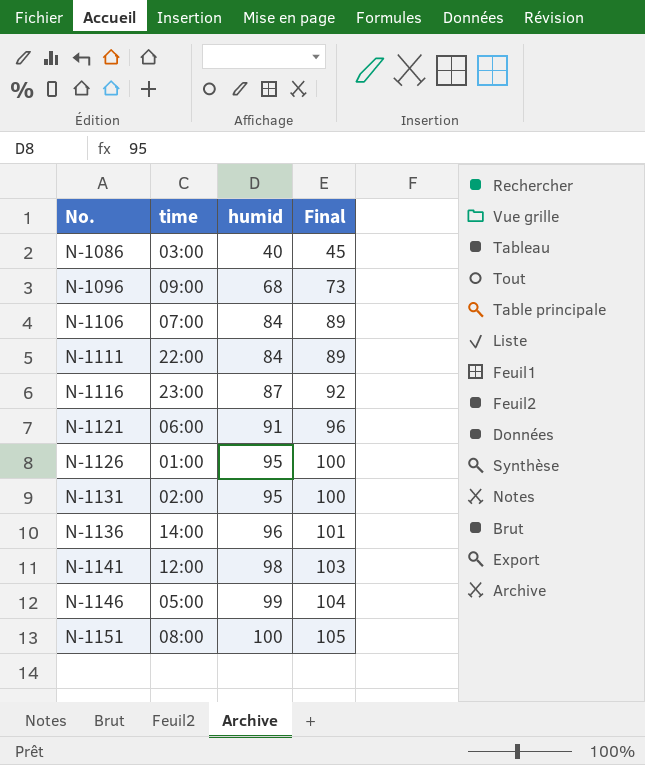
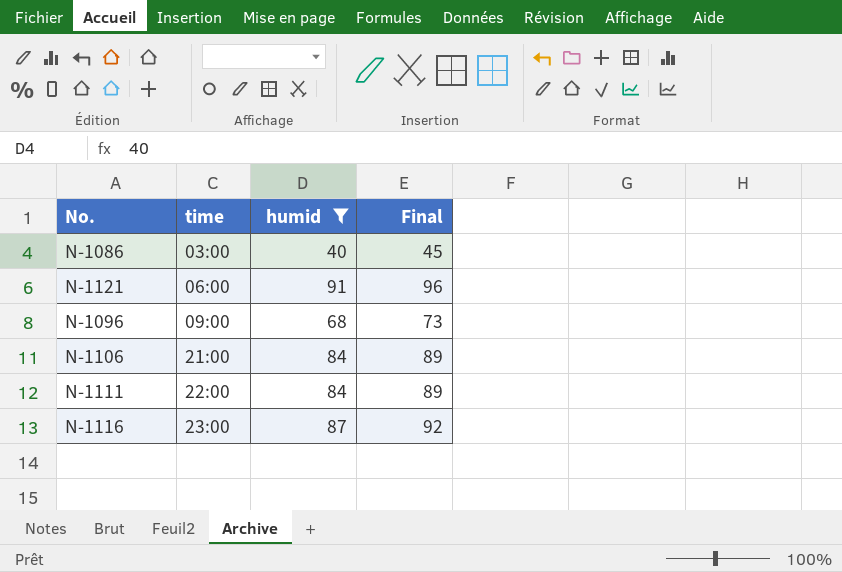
filter: none -> humid <= 91
row order: No. ascending -> time ascending
N-1106 | time: 07:00 -> 21:00

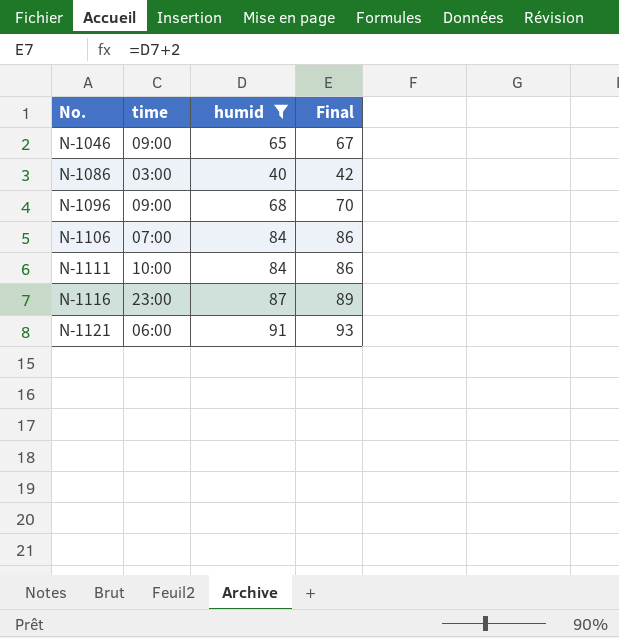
row order: time ascending -> No. ascending
column Final | formula: [humid] + 5 -> [humid] + 2
row N-1046: none -> 09:00 | 65 | 67
N-1106 | time: 21:00 -> 07:00
N-1111 | time: 22:00 -> 10:00

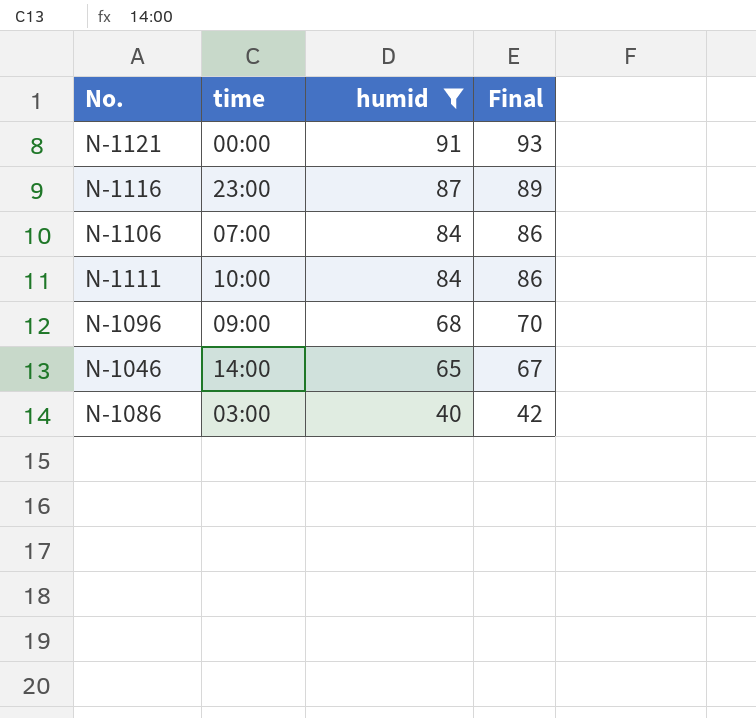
row order: No. ascending -> humid descending
N-1121 | time: 06:00 -> 00:00
N-1046 | time: 09:00 -> 14:00

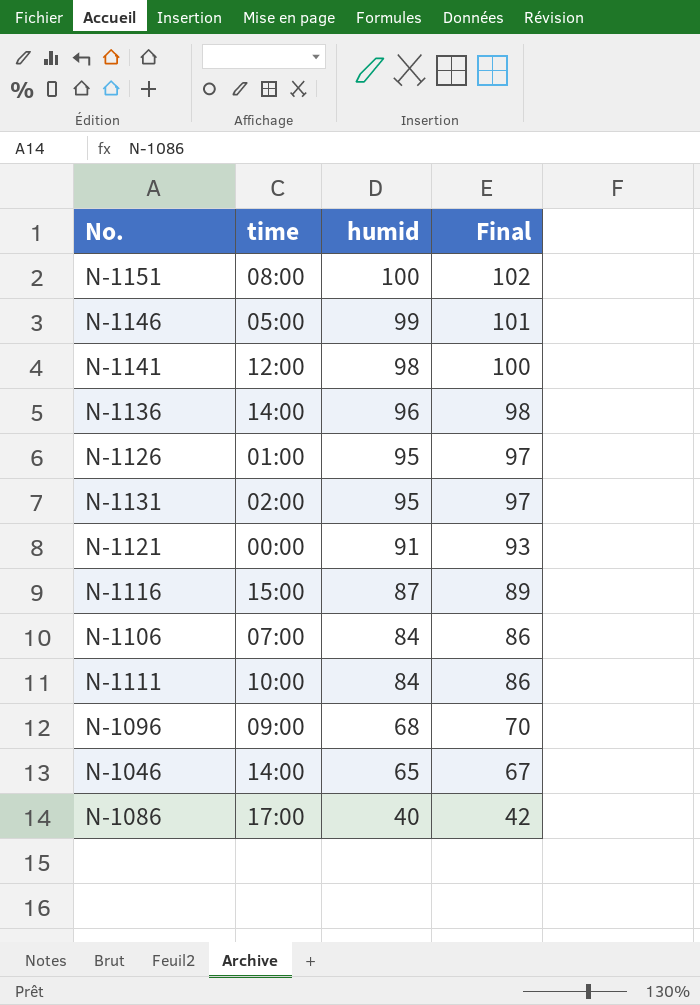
filter: humid <= 91 -> none
N-1116 | time: 23:00 -> 15:00
N-1086 | time: 03:00 -> 17:00

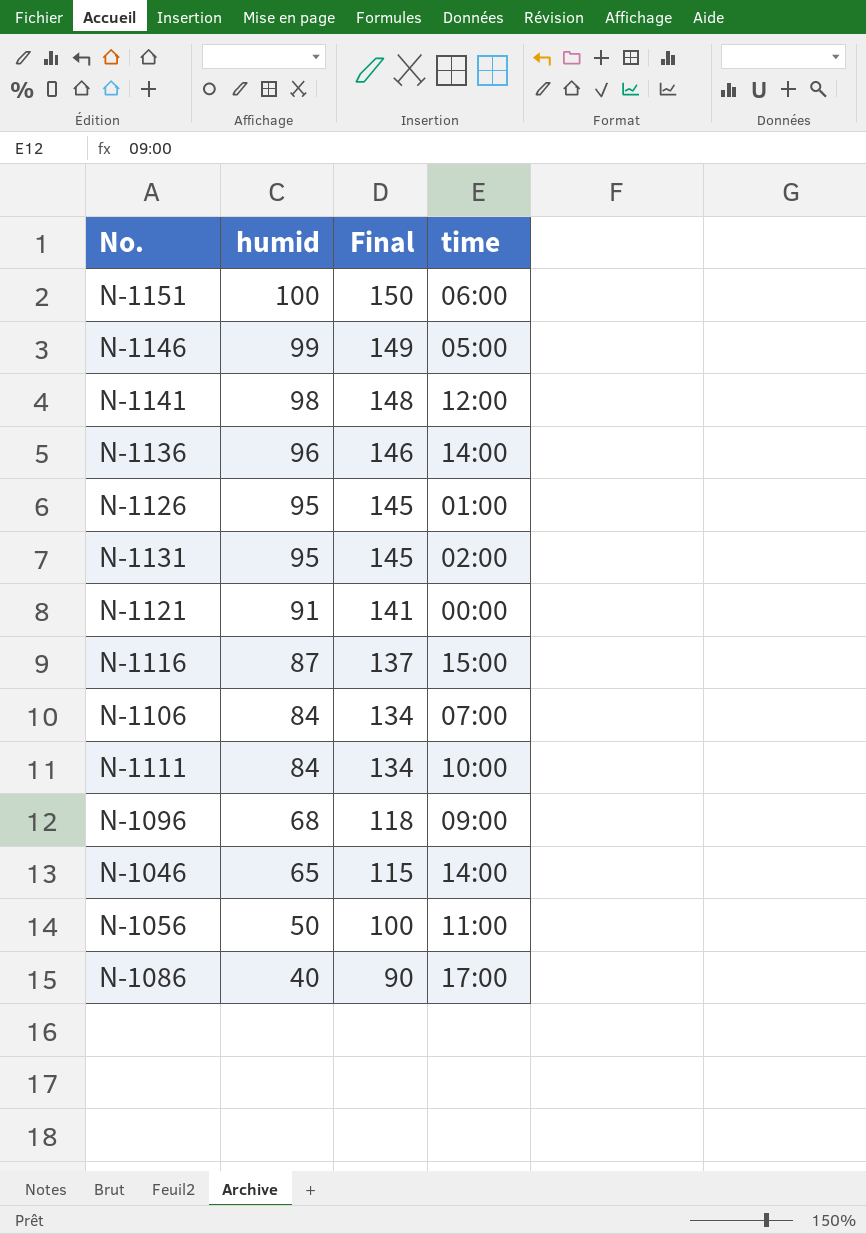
column Final | formula: [humid] + 2 -> [humid] + 50
column time | position: 2 -> 4
N-1151 | time: 08:00 -> 06:00
row N-1056: none -> 50 | 100 | 11:00

